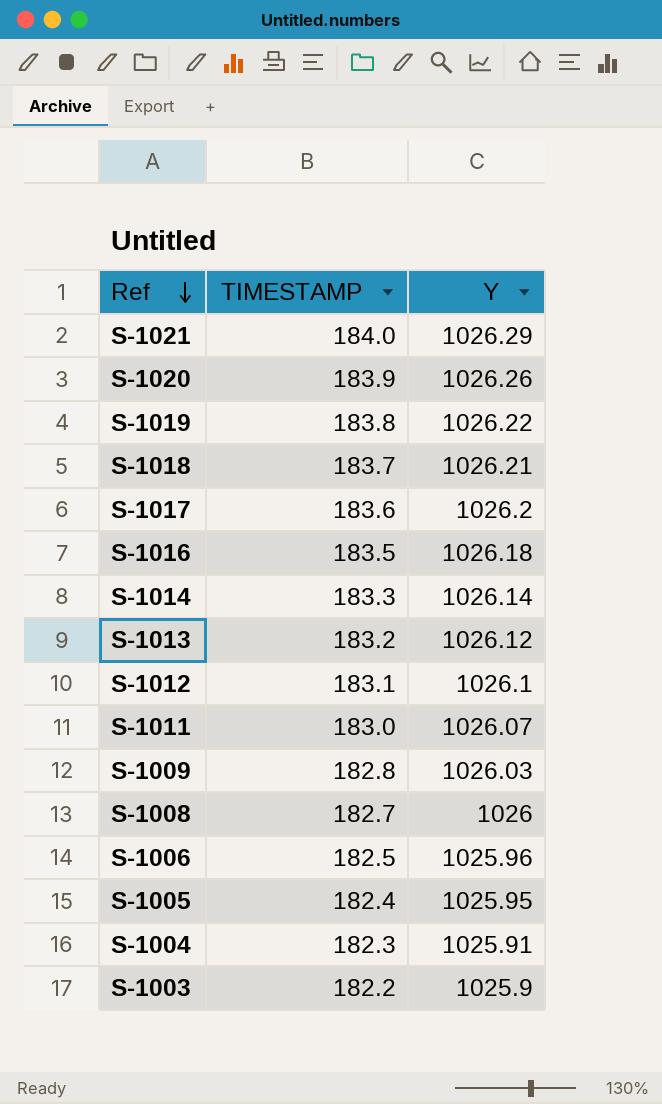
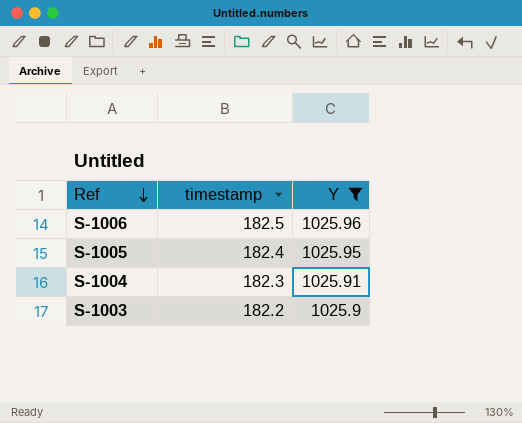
filter: none -> Y <= 1025.96
column name: TIMESTAMP -> timestamp

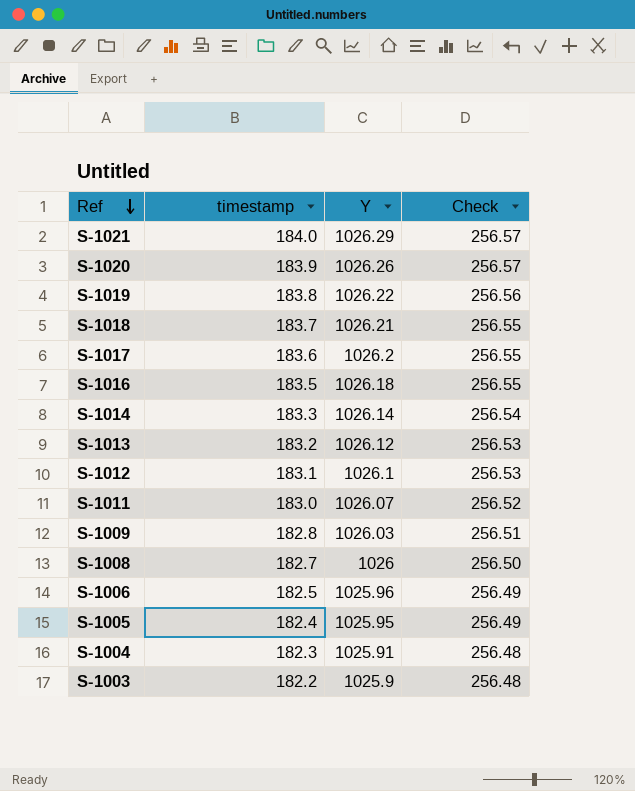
filter: Y <= 1025.96 -> none
column Check | formula: none -> [Y] * 0.25

